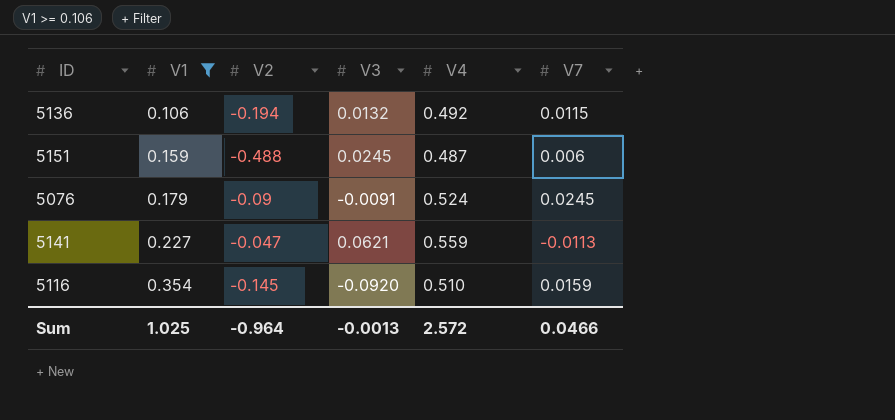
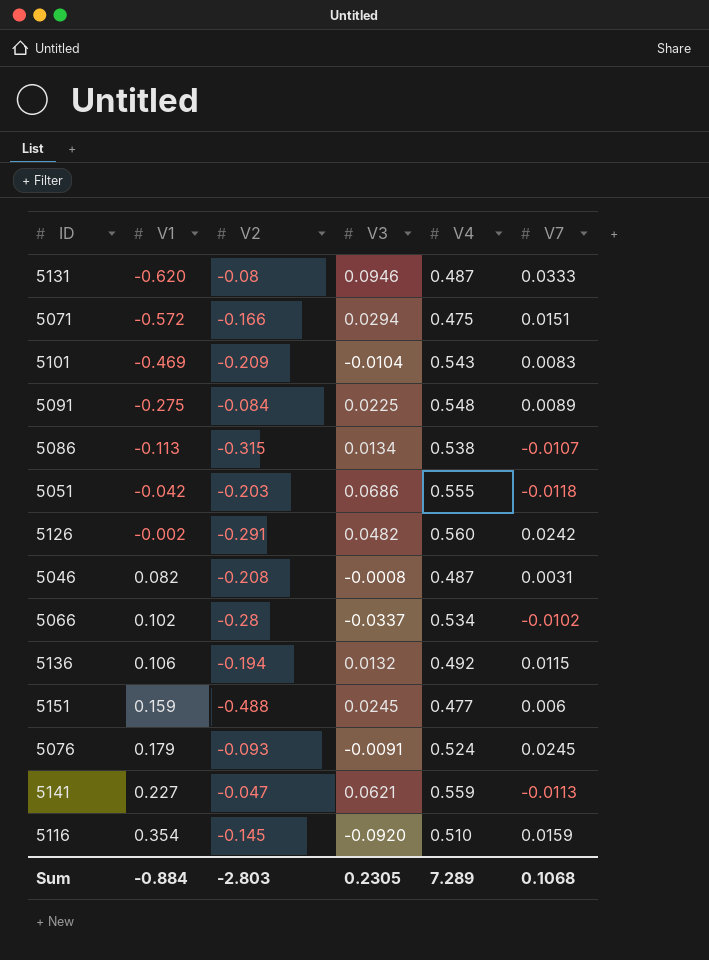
filter: V1 >= 0.106 -> none
5151 | V4: 0.487 -> 0.477
5076 | V2: -0.09 -> -0.093
Sum | V1: 1.025 -> -0.884
Sum | V2: -0.964 -> -2.803
Sum | V3: -0.0013 -> 0.2305
Sum | V4: 2.572 -> 7.289
Sum | V7: 0.0466 -> 0.1068

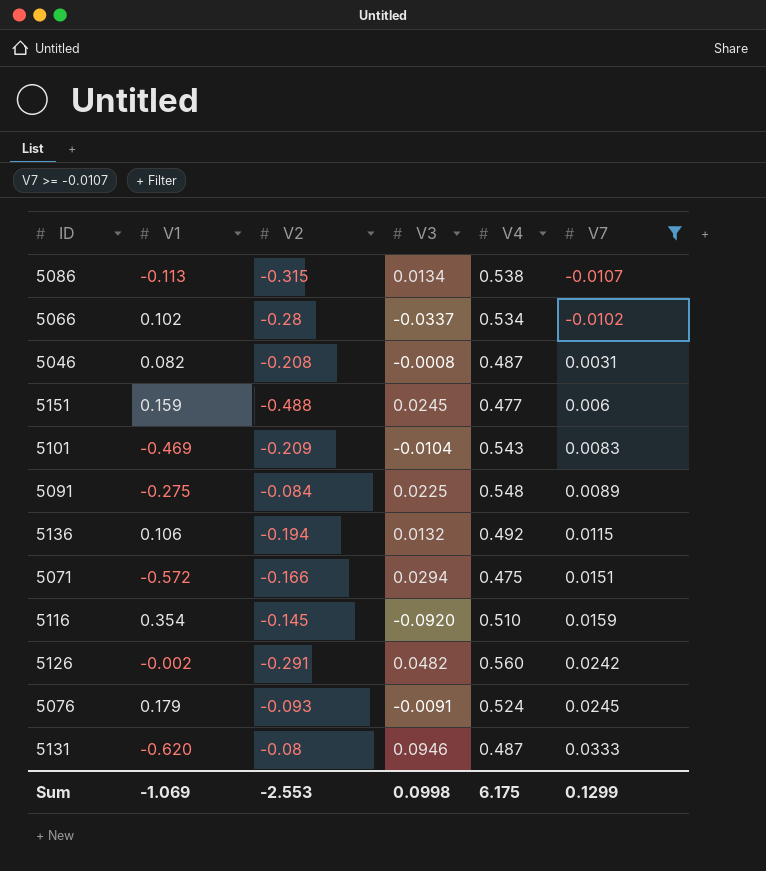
filter: none -> V7 >= -0.0107
row order: V1 ascending -> V7 ascending
Sum | V1: -0.884 -> -1.069
Sum | V2: -2.803 -> -2.553
Sum | V3: 0.2305 -> 0.0998
Sum | V4: 7.289 -> 6.175
Sum | V7: 0.1068 -> 0.1299

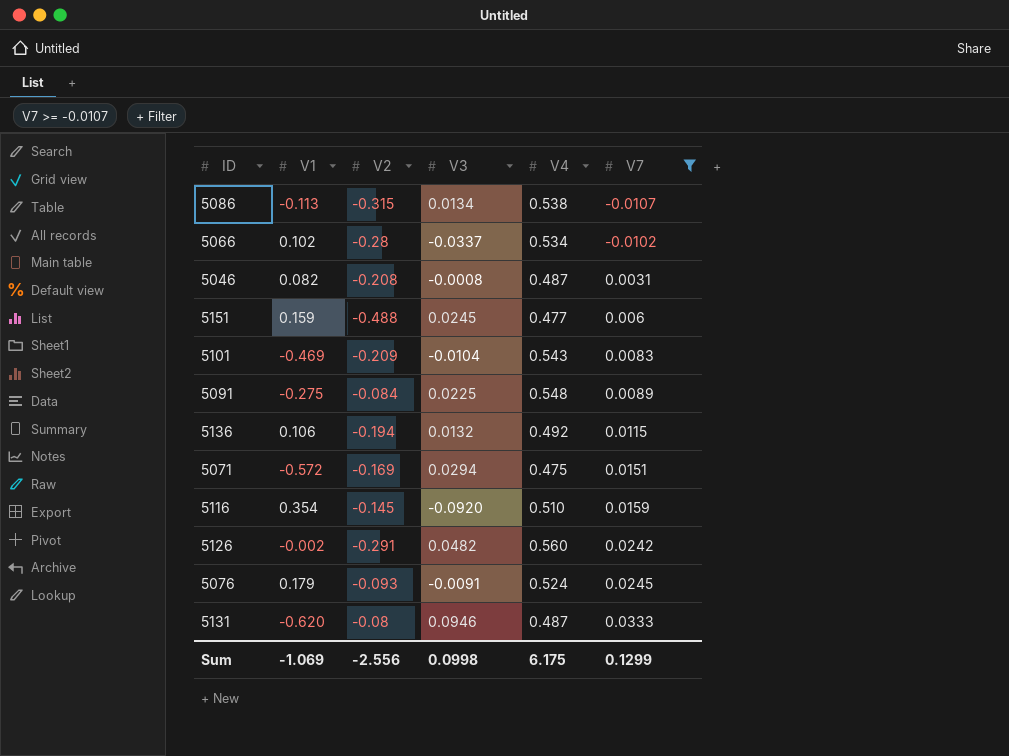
5071 | V2: -0.166 -> -0.169
Sum | V2: -2.553 -> -2.556

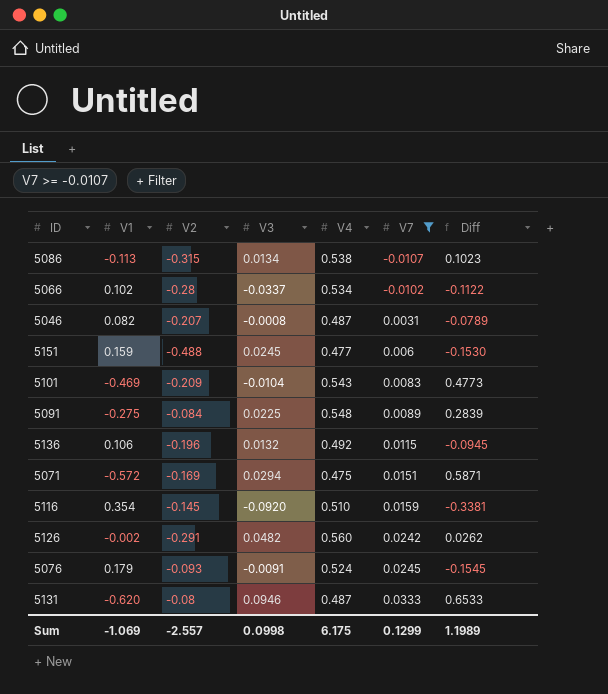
column Diff | formula: none -> [V7] - [V1]
5046 | V2: -0.208 -> -0.207
5136 | V2: -0.194 -> -0.196
Sum | V2: -2.556 -> -2.557

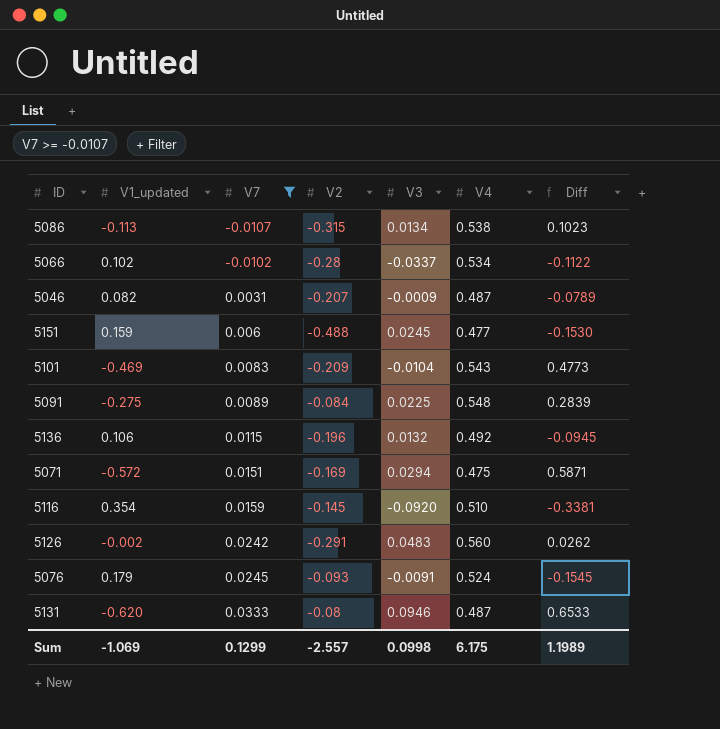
column name: V1 -> V1_updated
column V7 | position: 6 -> 3
5046 | V3: -0.0008 -> -0.0009
5126 | V3: 0.0482 -> 0.0483

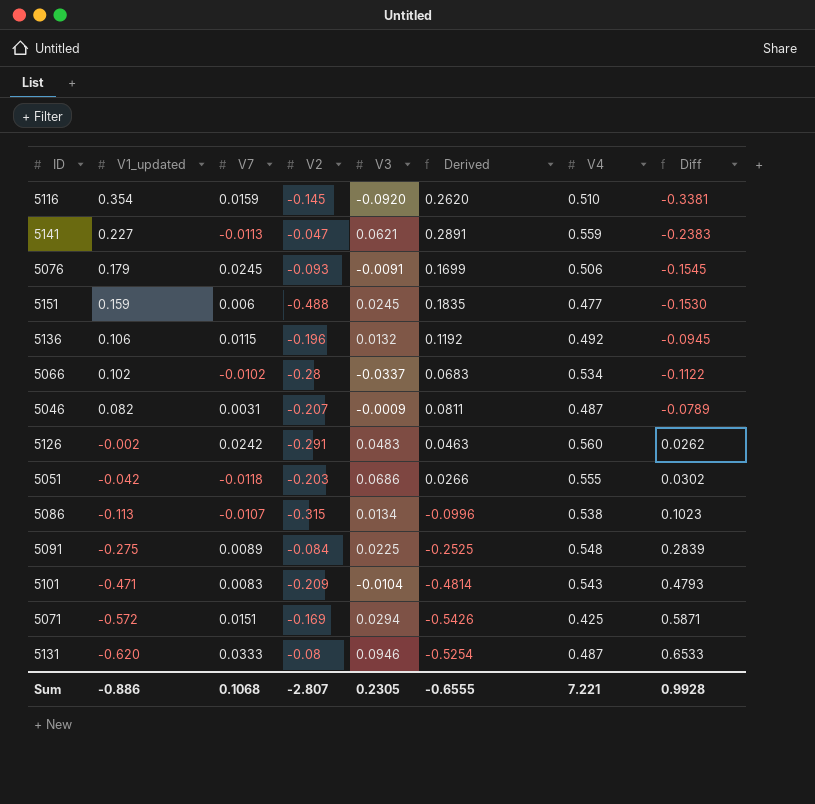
filter: V7 >= -0.0107 -> none
row order: V7 ascending -> V1_updated descending
column Derived | formula: none -> [V1_updated] + [V3]
5076 | V4: 0.524 -> 0.506
5101 | V1_updated: -0.469 -> -0.471
5101 | Diff: 0.4773 -> 0.4793
5071 | V4: 0.475 -> 0.425
Sum | V1_updated: -1.069 -> -0.886
Sum | V7: 0.1299 -> 0.1068
Sum | V2: -2.557 -> -2.807
Sum | V3: 0.0998 -> 0.2305
Sum | V4: 6.175 -> 7.221
Sum | Diff: 1.1989 -> 0.9928

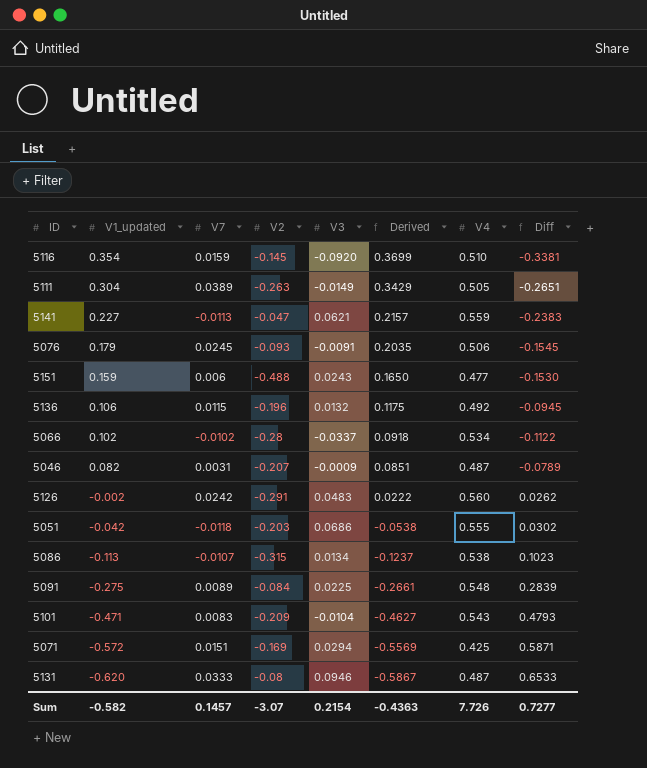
column Derived | formula: [V1_updated] + [V3] -> [V1_updated] + [V7]
row 5111: none -> 0.304 | 0.0389 | -0.263 | -0.0149 | 0.3429 | 0.505 | -0.2651
5151 | V3: 0.0245 -> 0.0243
Sum | V1_updated: -0.886 -> -0.582
Sum | V7: 0.1068 -> 0.1457
Sum | V2: -2.807 -> -3.07
Sum | V3: 0.2305 -> 0.2154
Sum | Derived: -0.6555 -> -0.4363
Sum | V4: 7.221 -> 7.726
Sum | Diff: 0.9928 -> 0.7277

